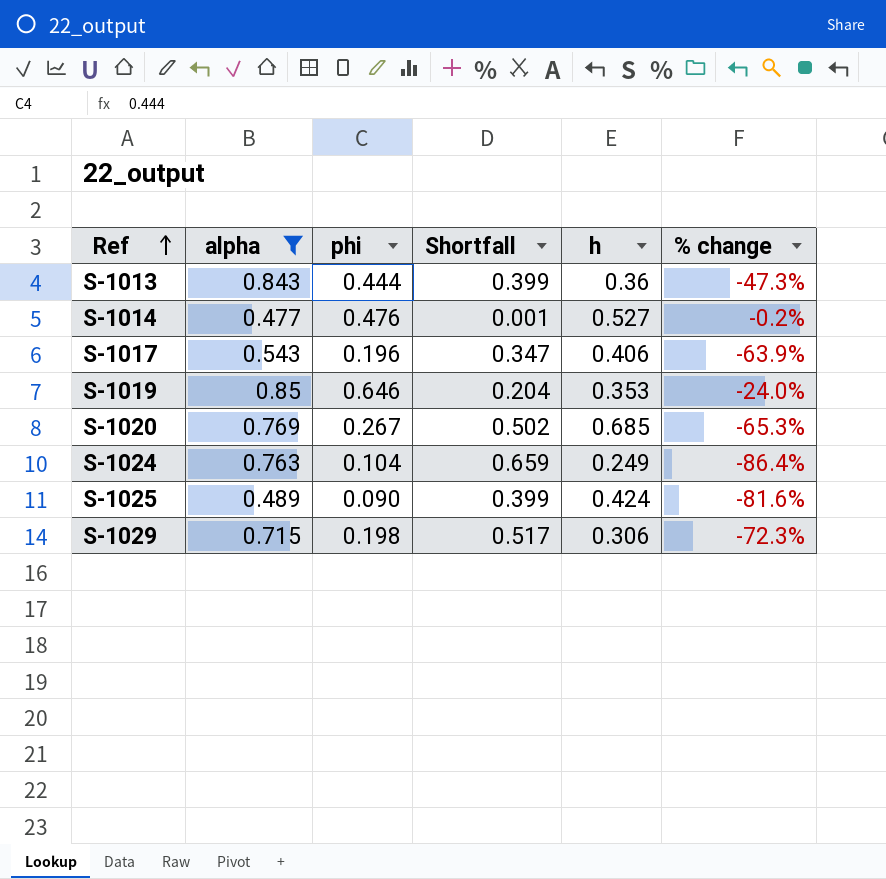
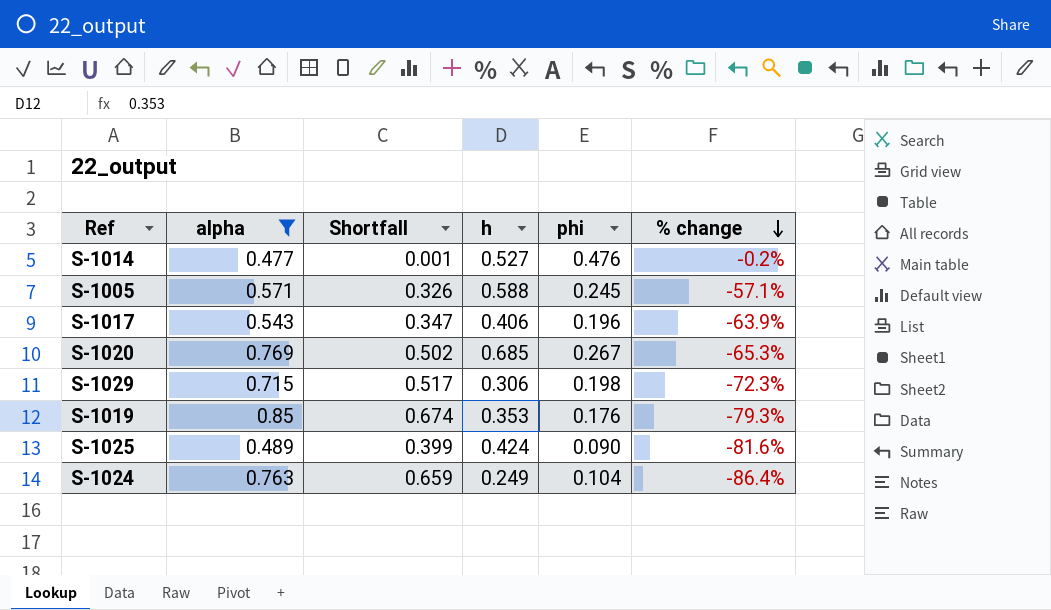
row order: Ref ascending -> % change descending
column phi | position: 3 -> 5
row S-1013: 0.843 | 0.444 | 0.399 | 0.36 | -47.3% -> none
row S-1005: none -> 0.571 | 0.326 | 0.588 | 0.245 | -57.1%
S-1019 | Shortfall: 0.204 -> 0.674
S-1019 | phi: 0.646 -> 0.176
S-1019 | % change: -24.0% -> -79.3%

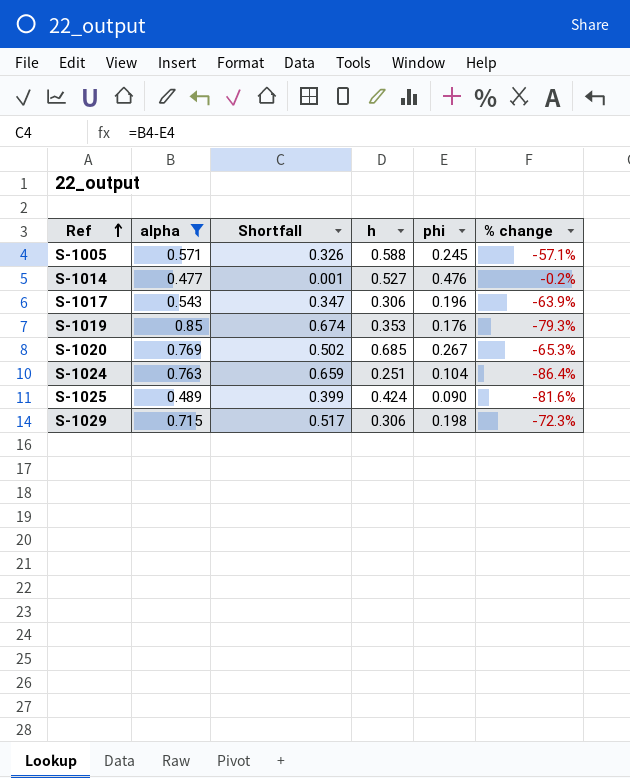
row order: % change descending -> Ref ascending
S-1017 | h: 0.406 -> 0.306
S-1024 | h: 0.249 -> 0.251

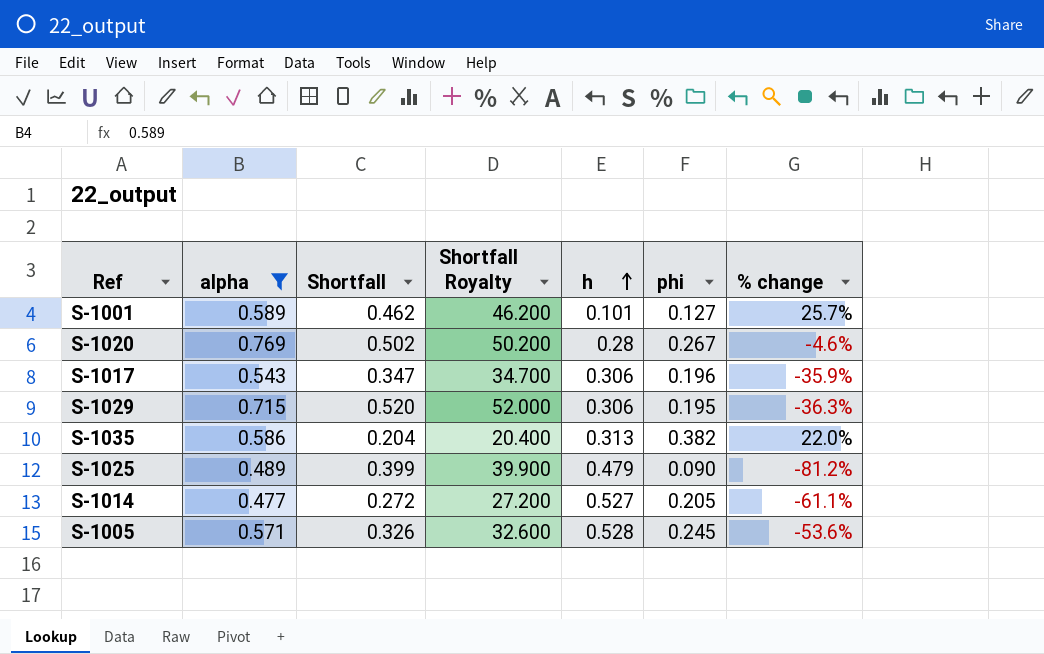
row order: Ref ascending -> h ascending
column Shortfall Royalty | formula: none -> [Shortfall] * 100
column % change | formula: ([phi] - [alpha]) / [alpha] -> ([phi] - [h]) / [h]
row S-1019: 0.85 | 0.674 | 0.353 | 0.176 | -79.3% -> none
row S-1024: 0.763 | 0.659 | 0.251 | 0.104 | -86.4% -> none
row S-1001: none -> 0.589 | 0.462 | 46.200 | 0.101 | 0.127 | 25.7%
S-1020 | h: 0.685 -> 0.28
S-1029 | Shortfall: 0.517 -> 0.520
S-1029 | phi: 0.198 -> 0.195
row S-1035: none -> 0.586 | 0.204 | 20.400 | 0.313 | 0.382 | 22.0%
S-1025 | h: 0.424 -> 0.479
S-1014 | Shortfall: 0.001 -> 0.272
S-1014 | phi: 0.476 -> 0.205
S-1005 | h: 0.588 -> 0.528

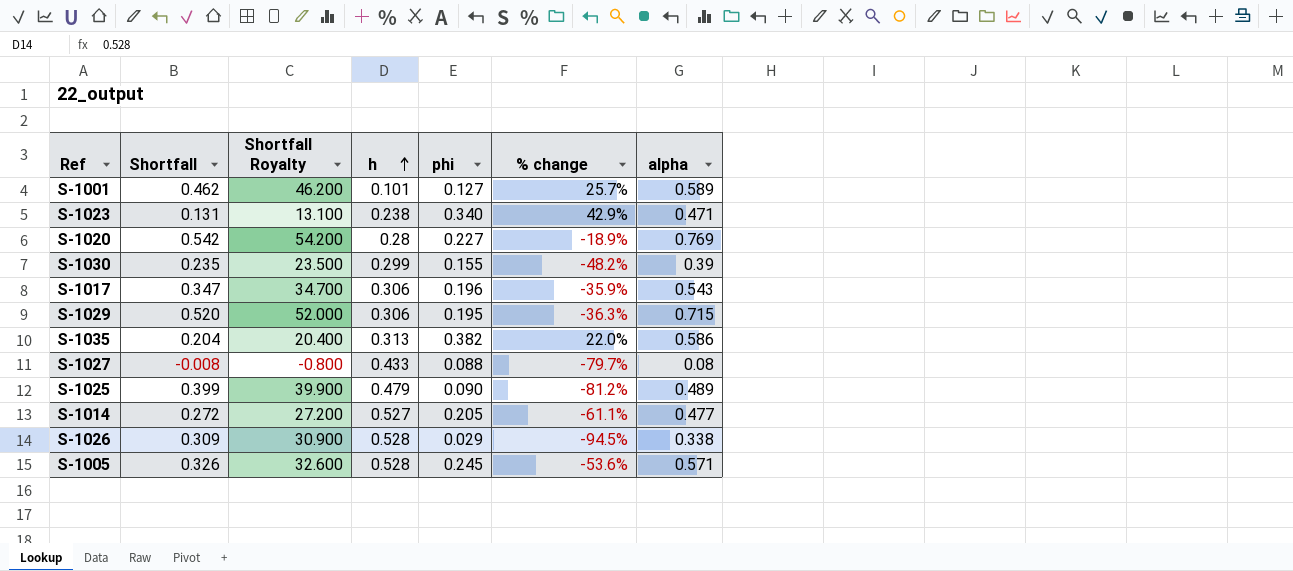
filter: alpha >= 0.477 -> none
column alpha | position: 2 -> 7
S-1020 | Shortfall: 0.502 -> 0.542
S-1020 | Shortfall Royalty: 50.200 -> 54.200
S-1020 | phi: 0.267 -> 0.227
S-1020 | % change: -4.6% -> -18.9%

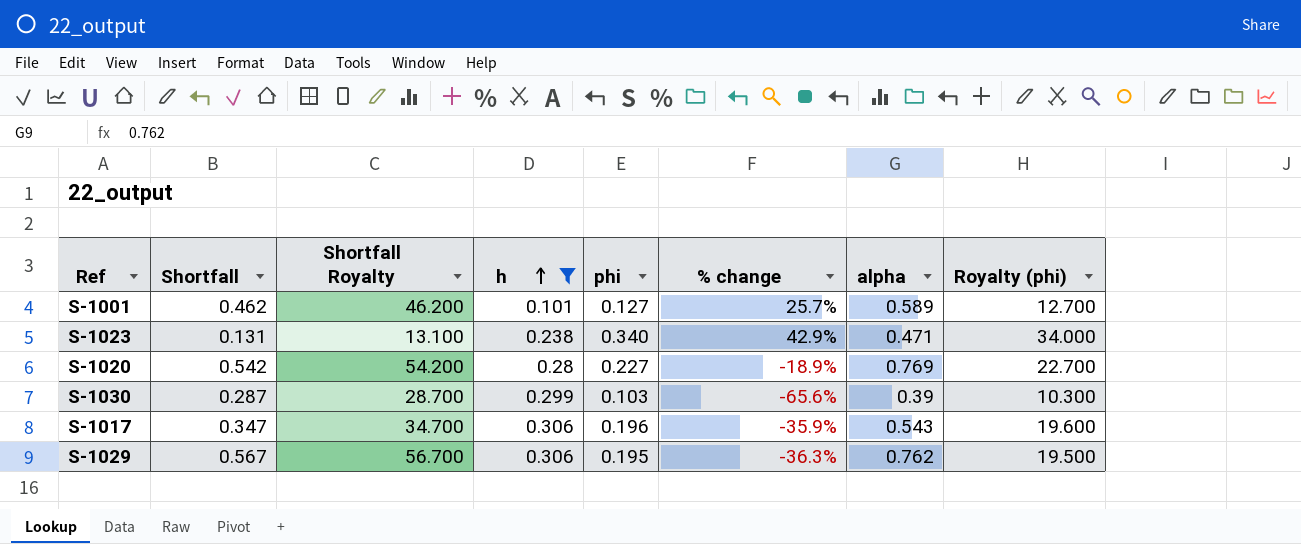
filter: none -> h <= 0.306
column Royalty (phi) | formula: none -> [phi] * 100
S-1030 | Shortfall: 0.235 -> 0.287
S-1030 | Shortfall Royalty: 23.500 -> 28.700
S-1030 | phi: 0.155 -> 0.103
S-1030 | % change: -48.2% -> -65.6%
S-1029 | Shortfall: 0.520 -> 0.567
S-1029 | Shortfall Royalty: 52.000 -> 56.700
S-1029 | alpha: 0.715 -> 0.762

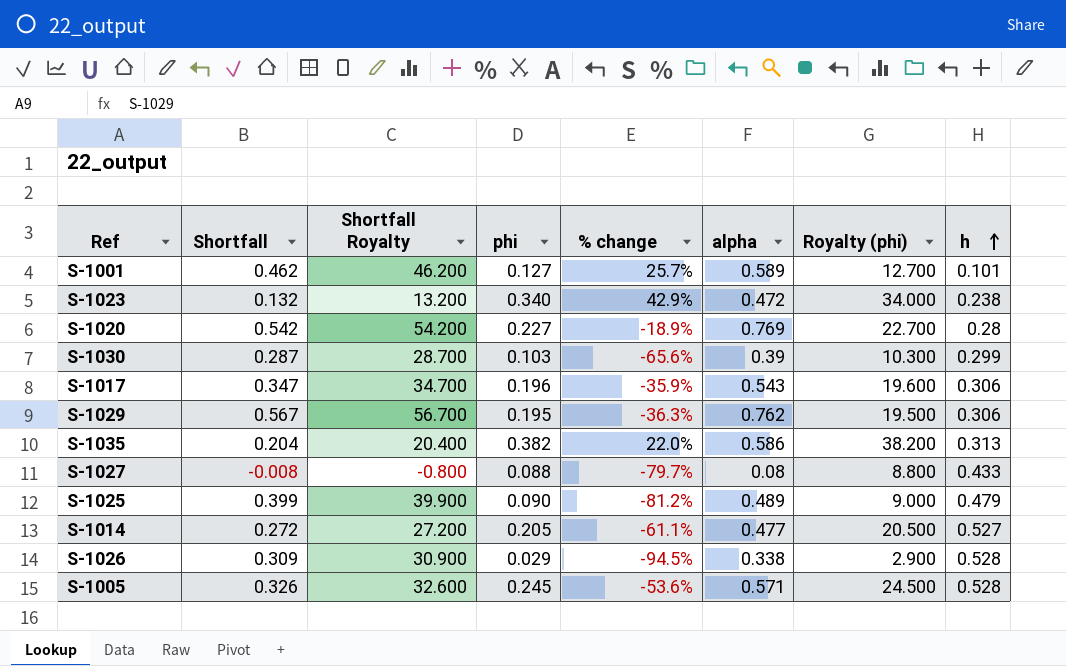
filter: h <= 0.306 -> none
column h | position: 4 -> 8
S-1023 | Shortfall: 0.131 -> 0.132
S-1023 | Shortfall Royalty: 13.100 -> 13.200
S-1023 | alpha: 0.471 -> 0.472

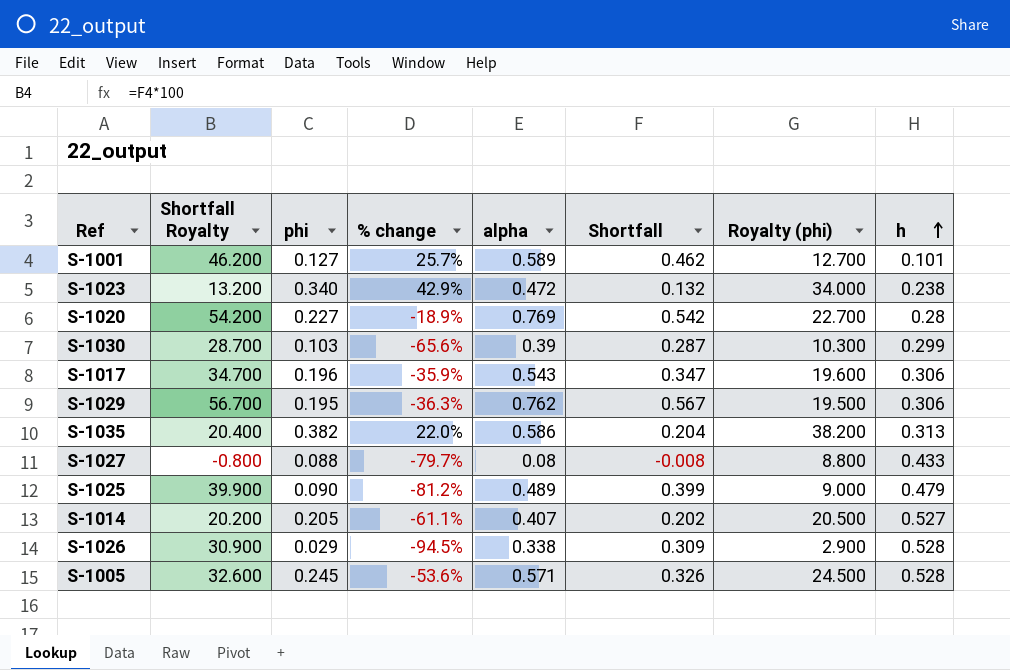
column Shortfall | position: 2 -> 6
S-1014 | Shortfall Royalty: 27.200 -> 20.200
S-1014 | alpha: 0.477 -> 0.407
S-1014 | Shortfall: 0.272 -> 0.202

